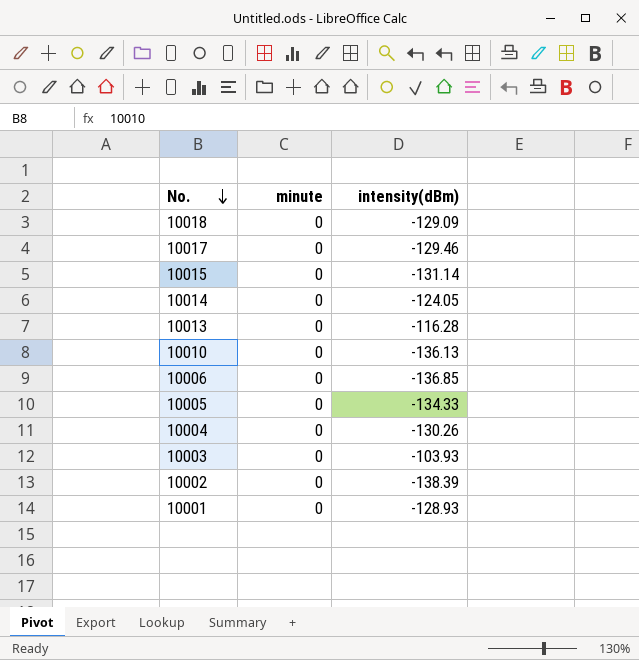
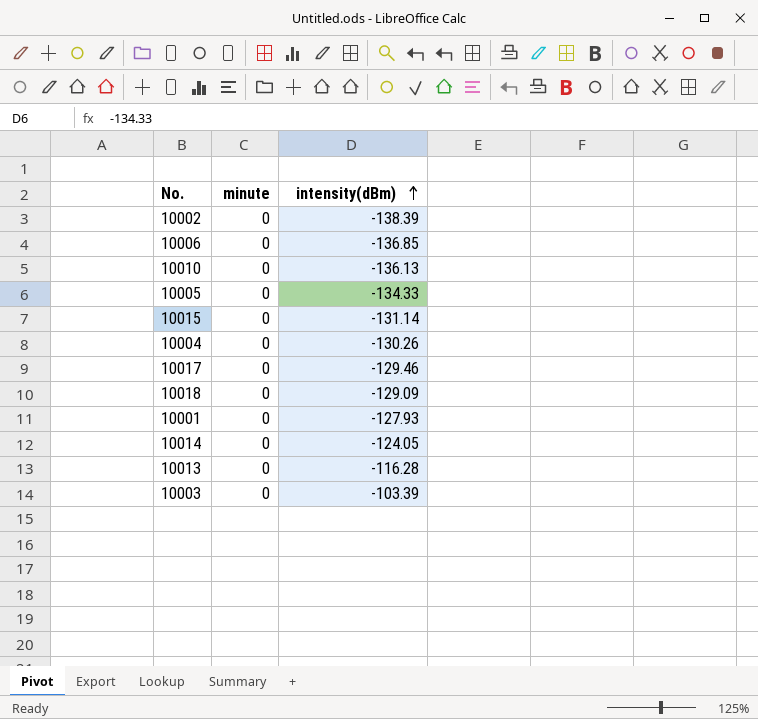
row order: No. descending -> intensity(dBm) ascending
10001 | intensity(dBm): -128.93 -> -127.93
10003 | intensity(dBm): -103.93 -> -103.39

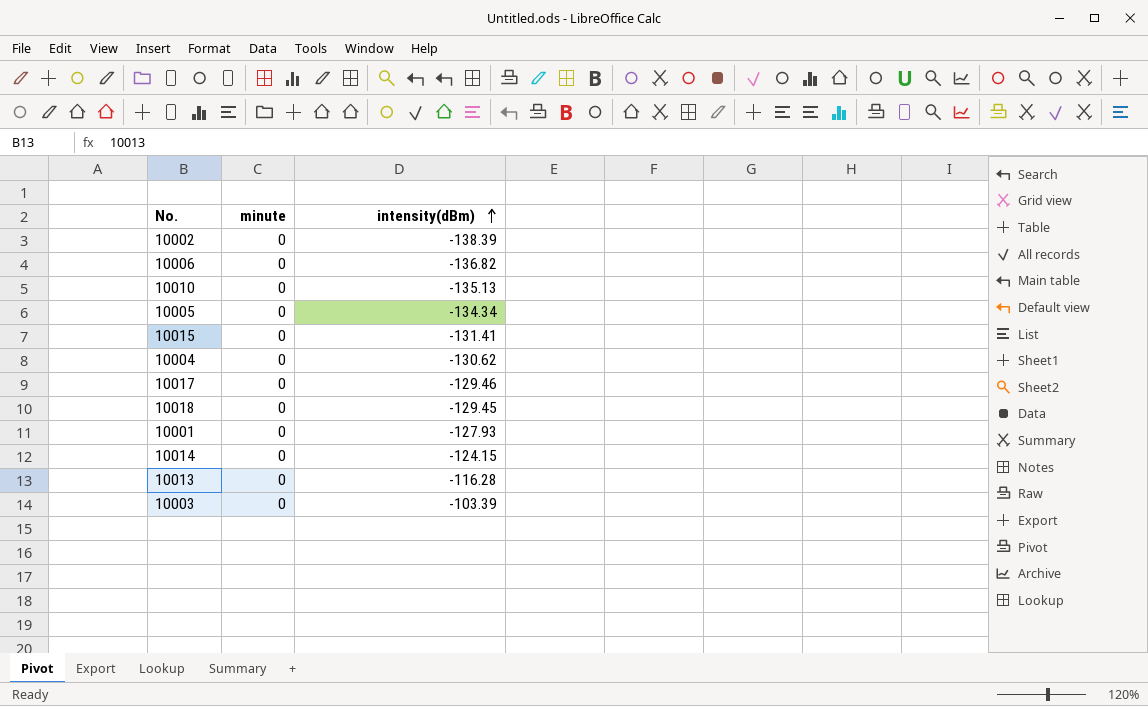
10006 | intensity(dBm): -136.85 -> -136.82
10010 | intensity(dBm): -136.13 -> -135.13
10005 | intensity(dBm): -134.33 -> -134.34
10015 | intensity(dBm): -131.14 -> -131.41
10004 | intensity(dBm): -130.26 -> -130.62
10018 | intensity(dBm): -129.09 -> -129.45
10014 | intensity(dBm): -124.05 -> -124.15

